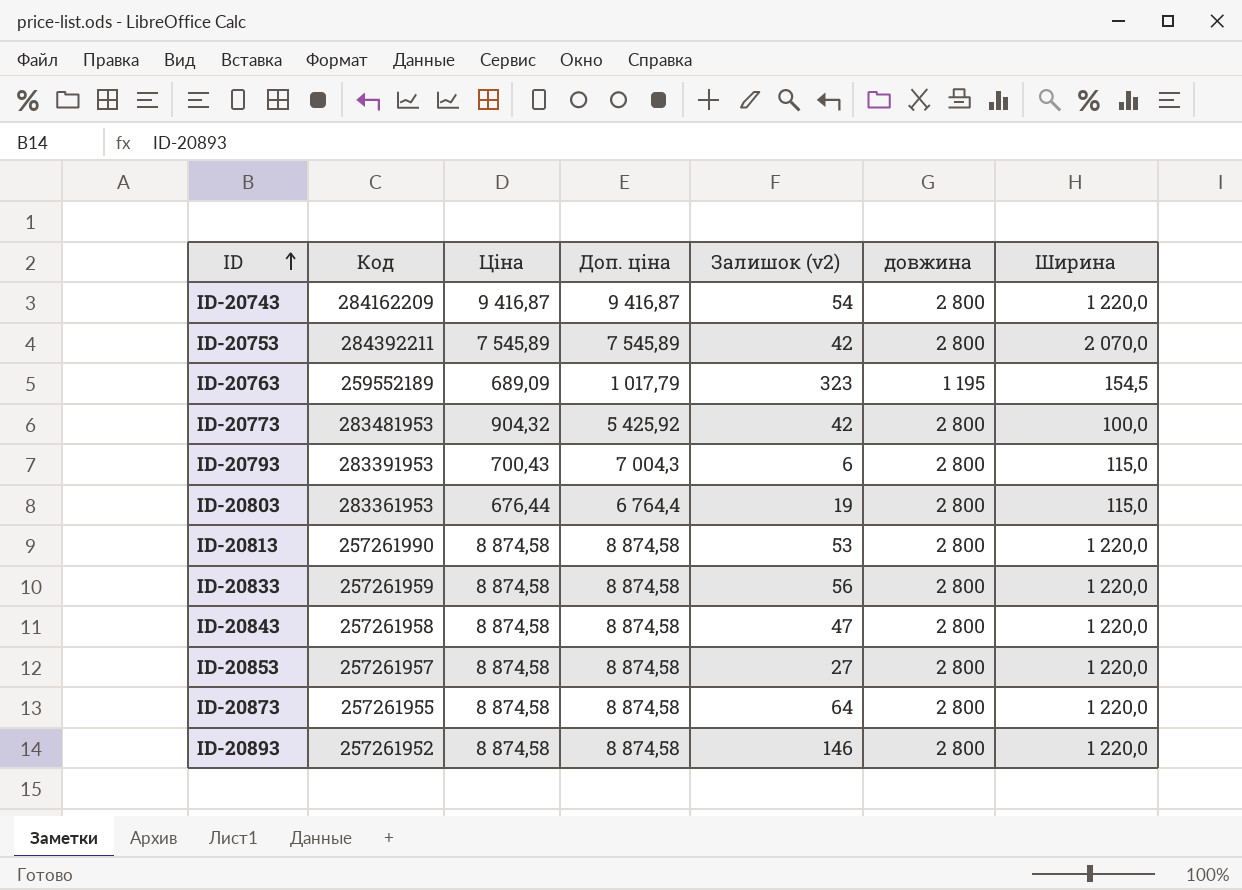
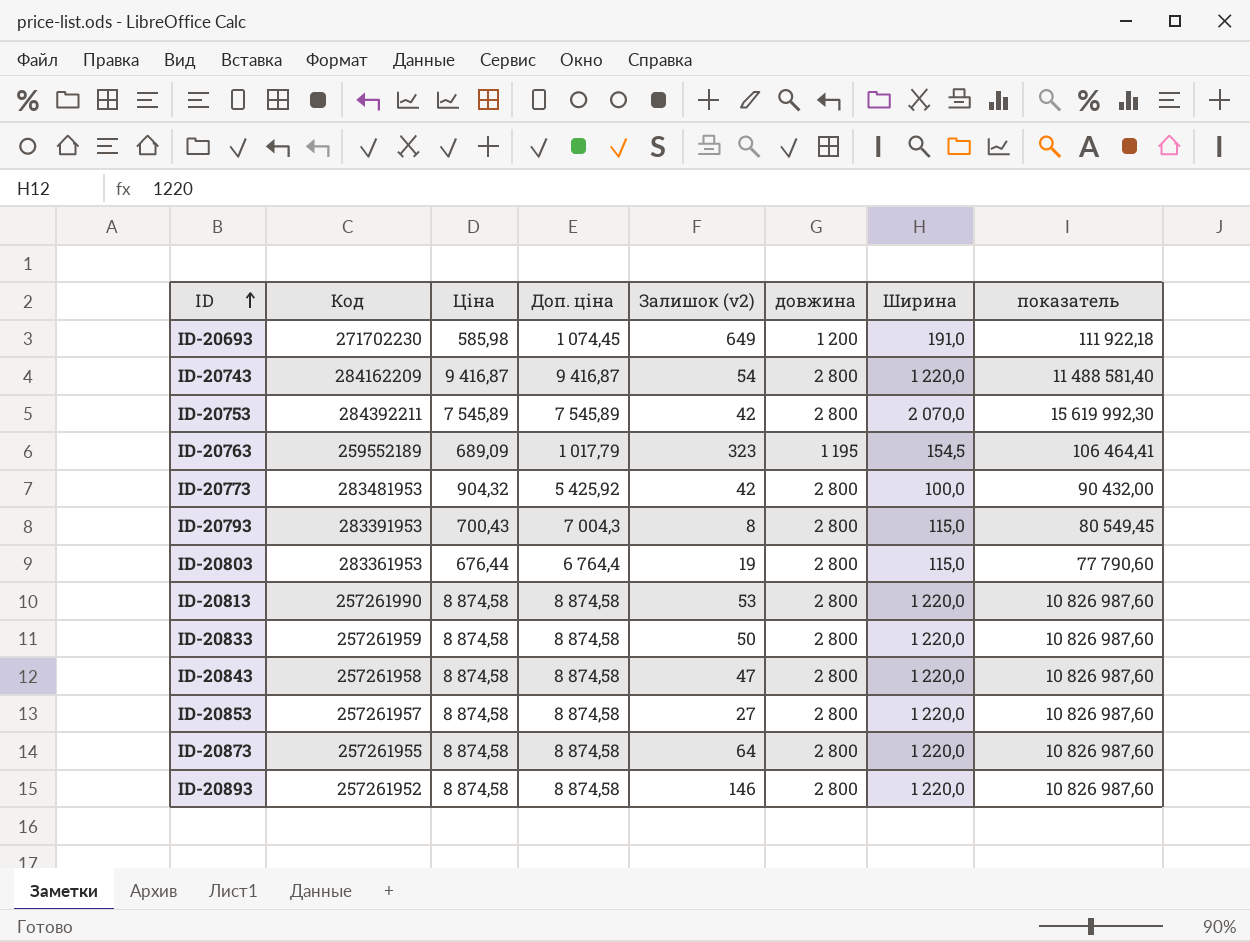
column показатель | formula: none -> [Ціна] * [Ширина]
row ID-20693: none -> 271702230 | 585,98 | 1 074,45 | 649 | 1 200 | 191,0 | 111 922,18
ID-20793 | Залишок (v2): 6 -> 8
ID-20833 | Залишок (v2): 56 -> 50

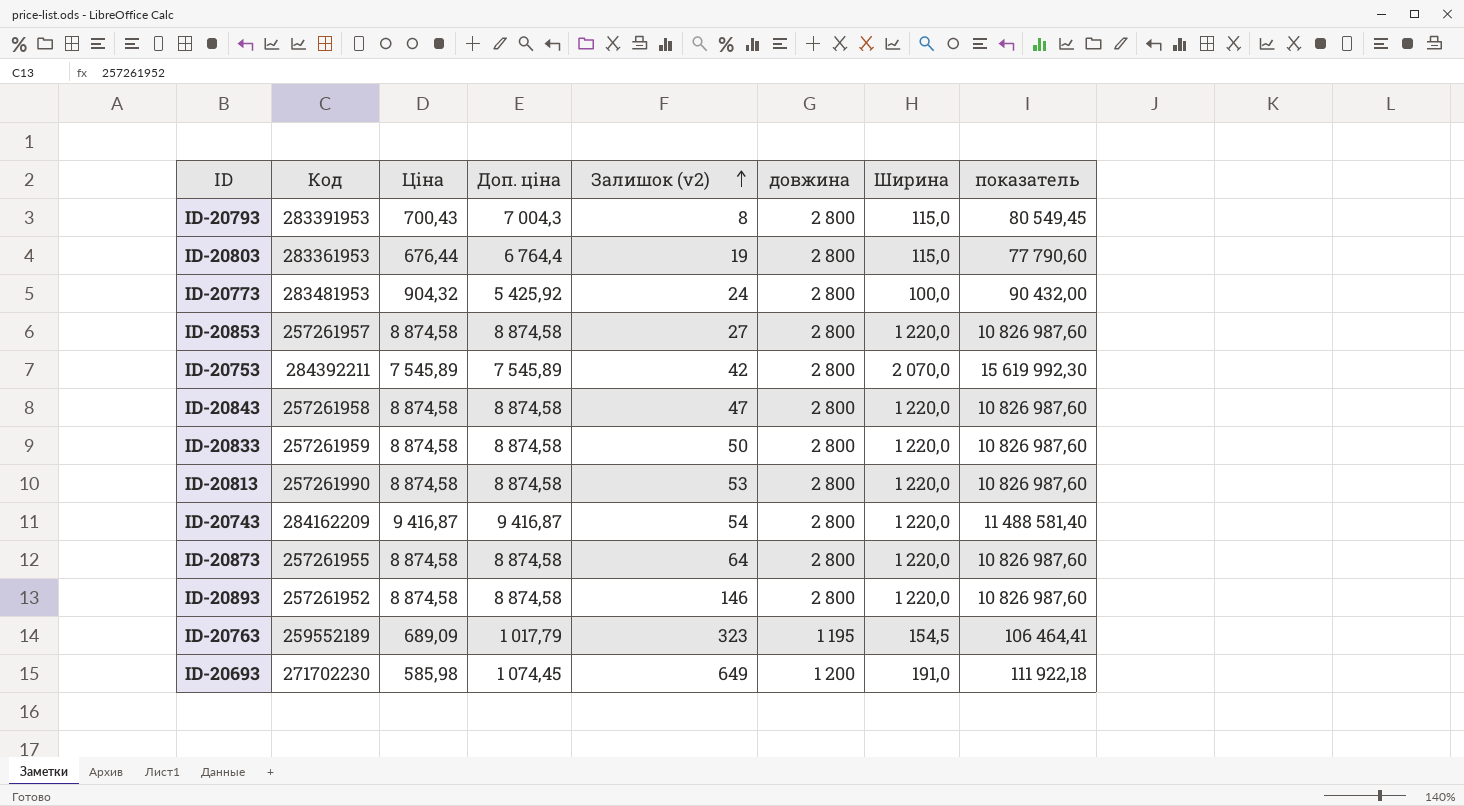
row order: ID ascending -> Залишок (v2) ascending
ID-20773 | Залишок (v2): 42 -> 24

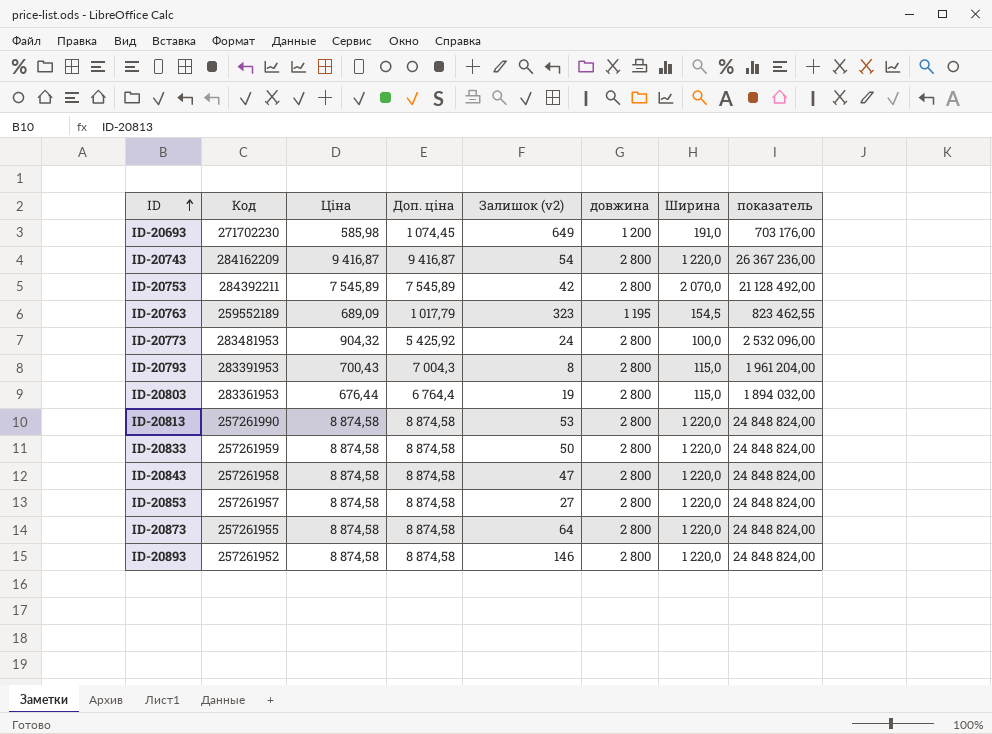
row order: Залишок (v2) ascending -> ID ascending
column показатель | formula: [Ціна] * [Ширина] -> [Ціна] * [довжина]

